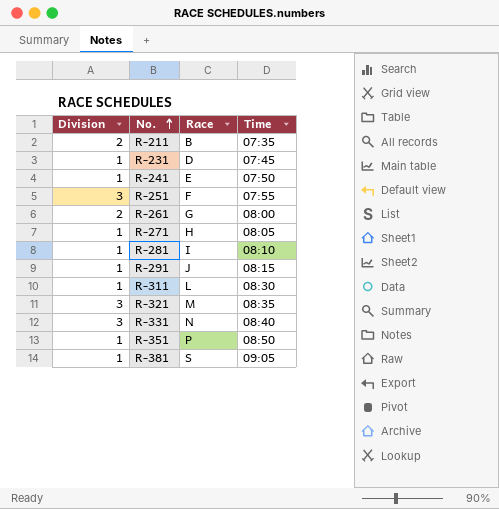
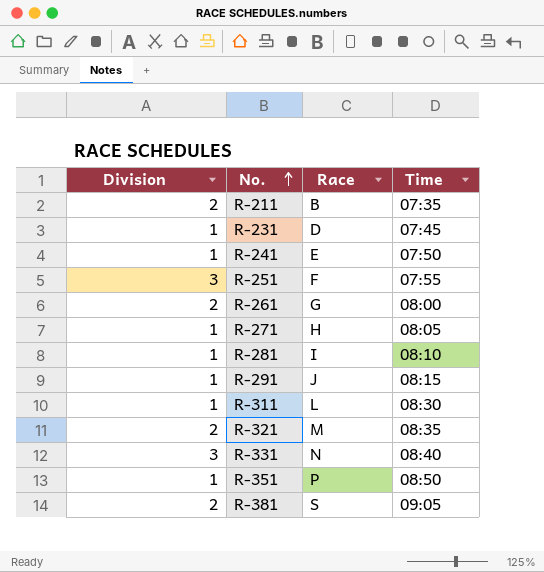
R-321 | Division: 3 -> 2
R-381 | Division: 1 -> 2

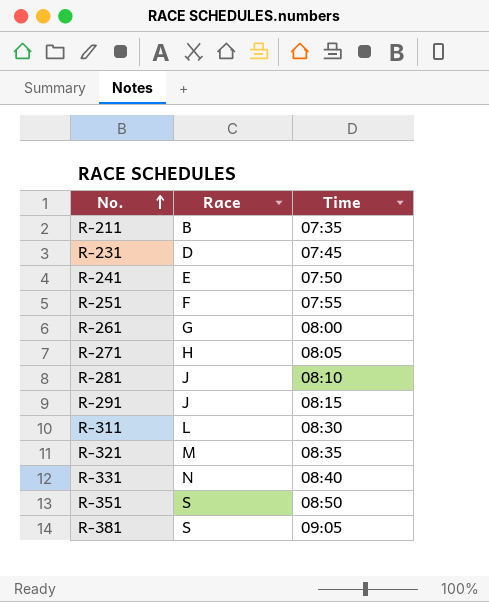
column Division | position: 1 -> none
R-281 | Race: I -> J
R-351 | Race: P -> S

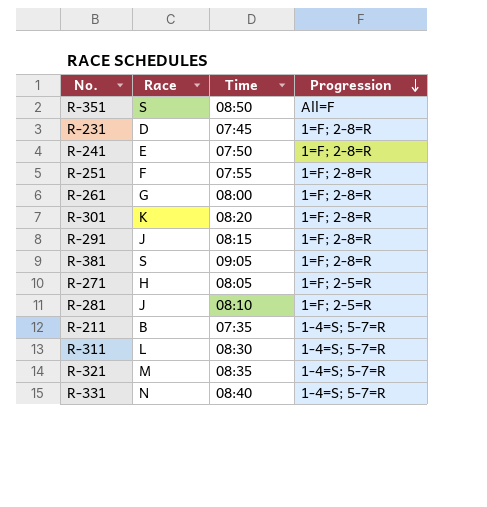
row order: No. ascending -> Progression descending
column Progression | position: none -> 4
row R-301: none -> K | 08:20 | 1=F; 2-8=R

